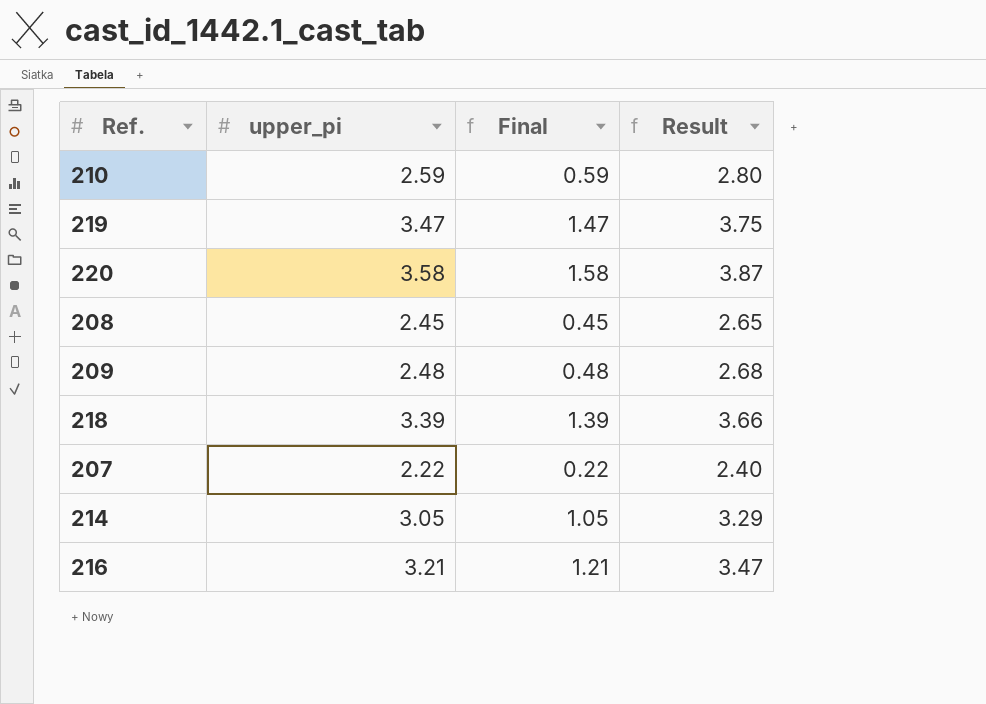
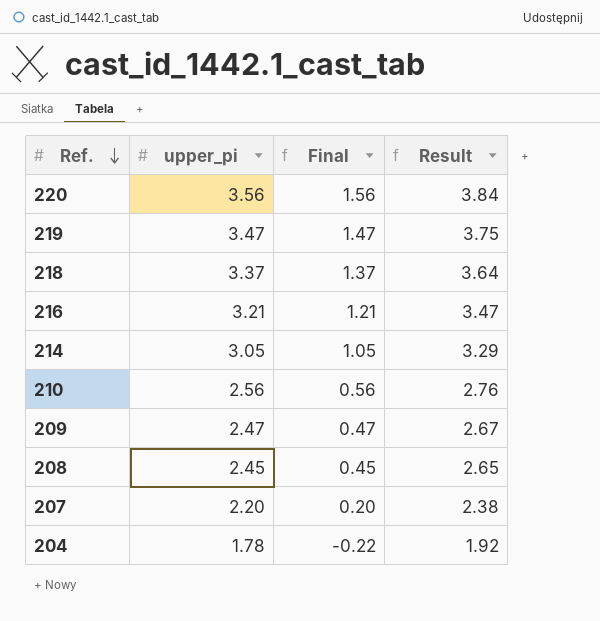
row order: none -> Ref. descending
220 | upper_pi: 3.58 -> 3.56
220 | Final: 1.58 -> 1.56
220 | Result: 3.87 -> 3.84
218 | upper_pi: 3.39 -> 3.37
218 | Final: 1.39 -> 1.37
218 | Result: 3.66 -> 3.64
210 | upper_pi: 2.59 -> 2.56
210 | Final: 0.59 -> 0.56
210 | Result: 2.80 -> 2.76
209 | upper_pi: 2.48 -> 2.47
209 | Final: 0.48 -> 0.47
209 | Result: 2.68 -> 2.67
207 | upper_pi: 2.22 -> 2.20
207 | Final: 0.22 -> 0.20
207 | Result: 2.40 -> 2.38
row 204: none -> 1.78 | -0.22 | 1.92

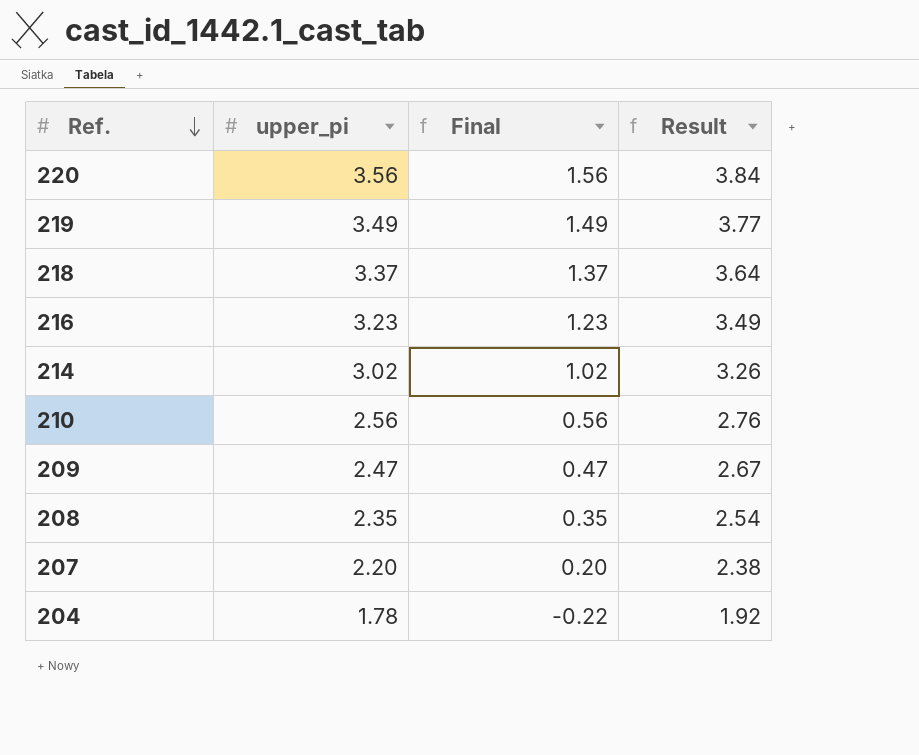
219 | upper_pi: 3.47 -> 3.49
219 | Final: 1.47 -> 1.49
219 | Result: 3.75 -> 3.77
216 | upper_pi: 3.21 -> 3.23
216 | Final: 1.21 -> 1.23
216 | Result: 3.47 -> 3.49
214 | upper_pi: 3.05 -> 3.02
214 | Final: 1.05 -> 1.02
214 | Result: 3.29 -> 3.26
208 | upper_pi: 2.45 -> 2.35
208 | Final: 0.45 -> 0.35
208 | Result: 2.65 -> 2.54

